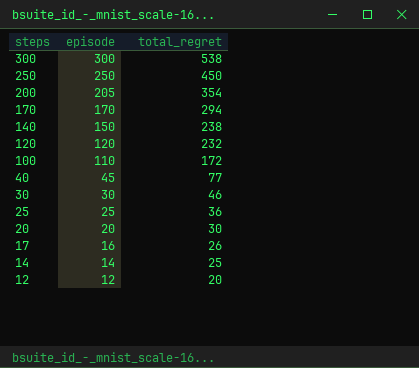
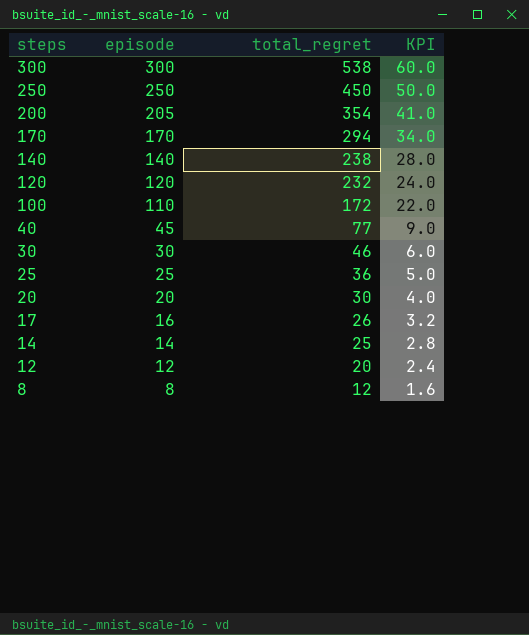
column KPI | formula: none -> [episode] * 0.2
140 | episode: 150 -> 140
row 8: none -> 8 | 12 | 1.6

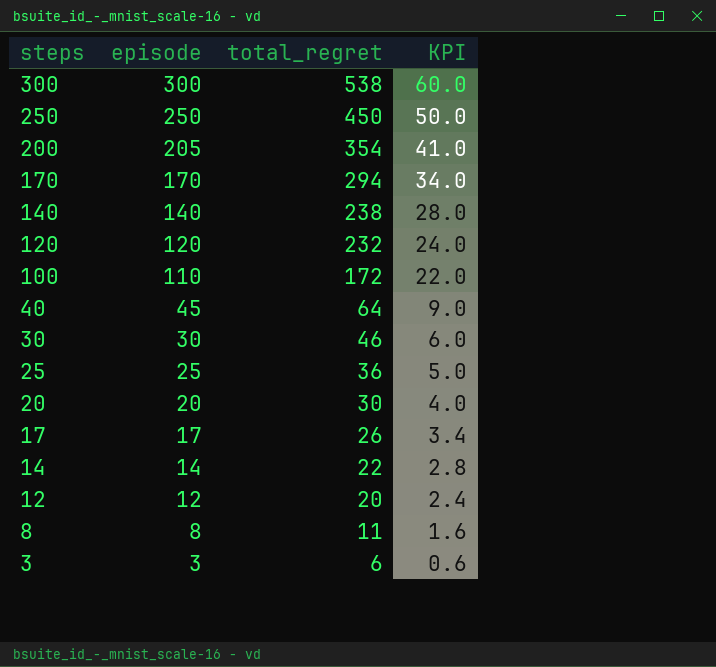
40 | total_regret: 77 -> 64
17 | episode: 16 -> 17
17 | KPI: 3.2 -> 3.4
14 | total_regret: 25 -> 22
8 | total_regret: 12 -> 11
row 3: none -> 3 | 6 | 0.6

